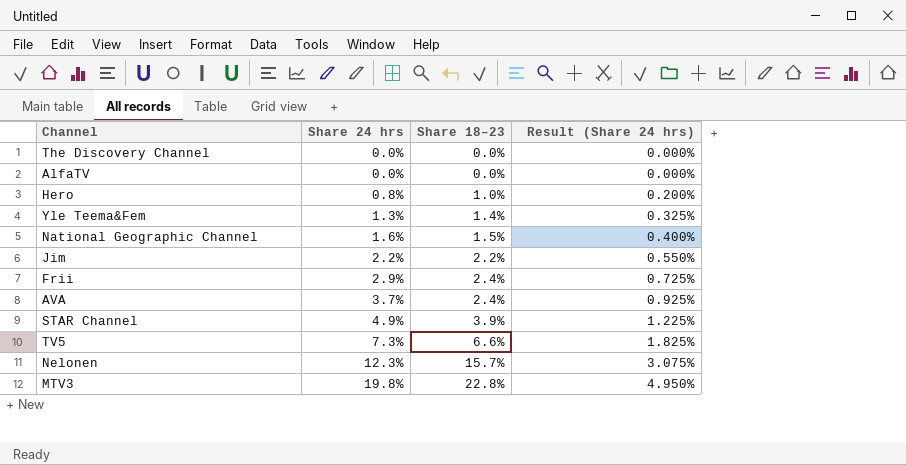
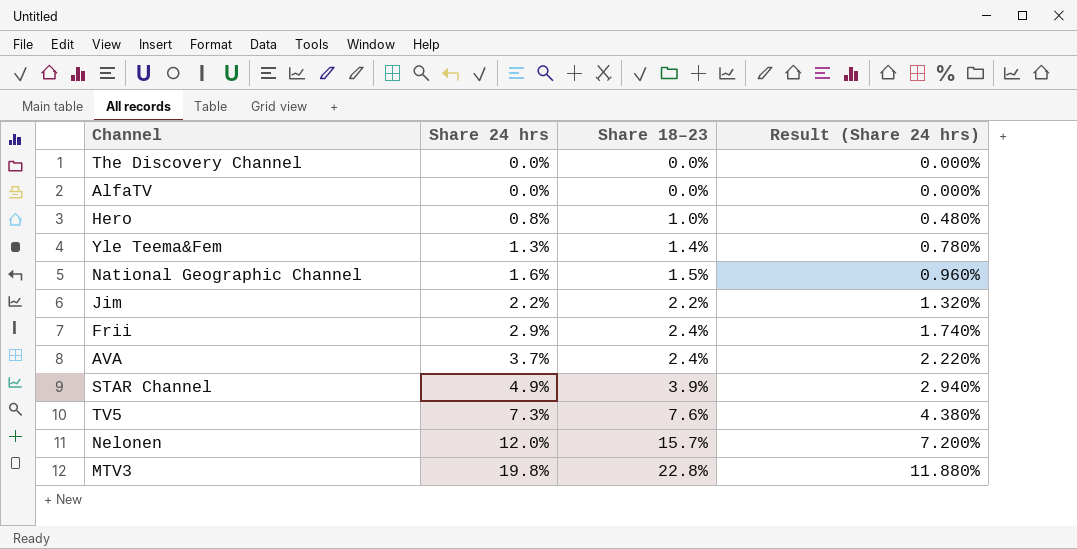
column Result (Share 24 hrs) | formula: [Share 24 hrs] * 0.25 -> [Share 24 hrs] * 0.6
TV5 | Share 18–23: 6.6% -> 7.6%
Nelonen | Share 24 hrs: 12.3% -> 12.0%

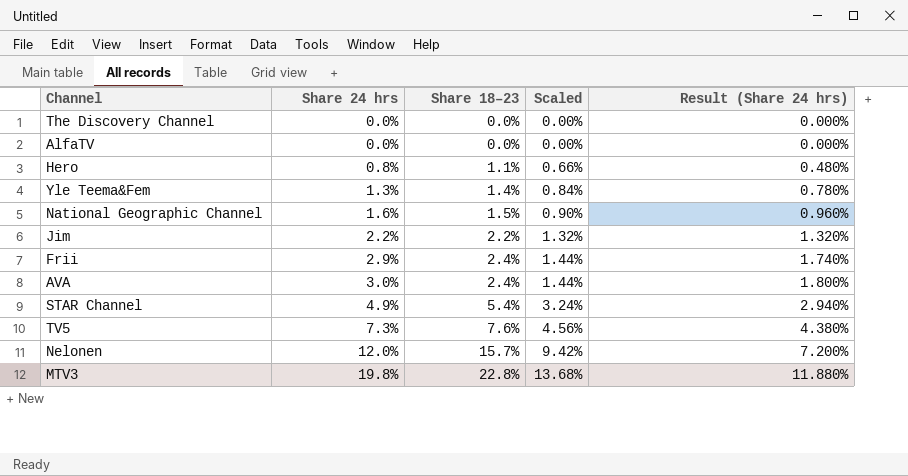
column Scaled | formula: none -> [Share 18–23] * 0.6
Hero | Share 18–23: 1.0% -> 1.1%
AVA | Share 24 hrs: 3.7% -> 3.0%
AVA | Result (Share 24 hrs): 2.220% -> 1.800%
STAR Channel | Share 18–23: 3.9% -> 5.4%

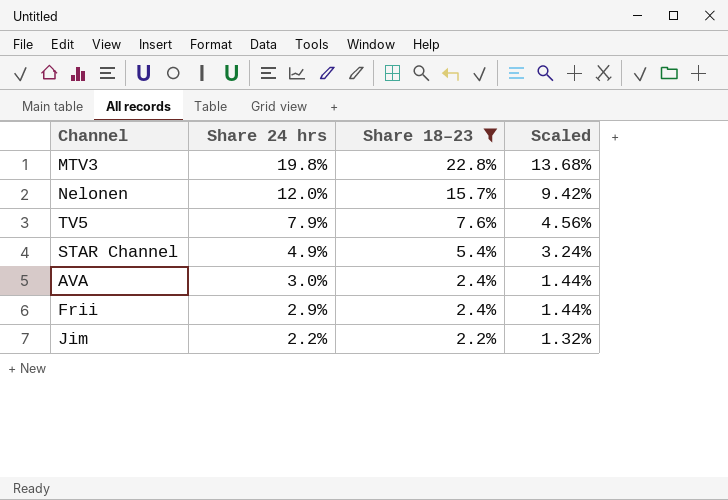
filter: none -> Share 18–23 >= 2.2%
row order: Share 24 hrs ascending -> Share 24 hrs descending
column Result (Share 24 hrs) | formula: [Share 24 hrs] * 0.6 -> none
TV5 | Share 24 hrs: 7.3% -> 7.9%

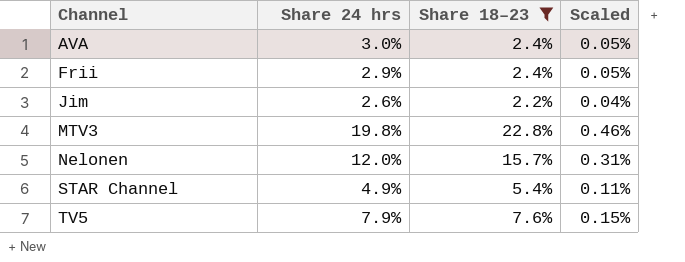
row order: Share 24 hrs descending -> Channel ascending
column Scaled | formula: [Share 18–23] * 0.6 -> [Share 18–23] * 0.02
Jim | Share 24 hrs: 2.2% -> 2.6%

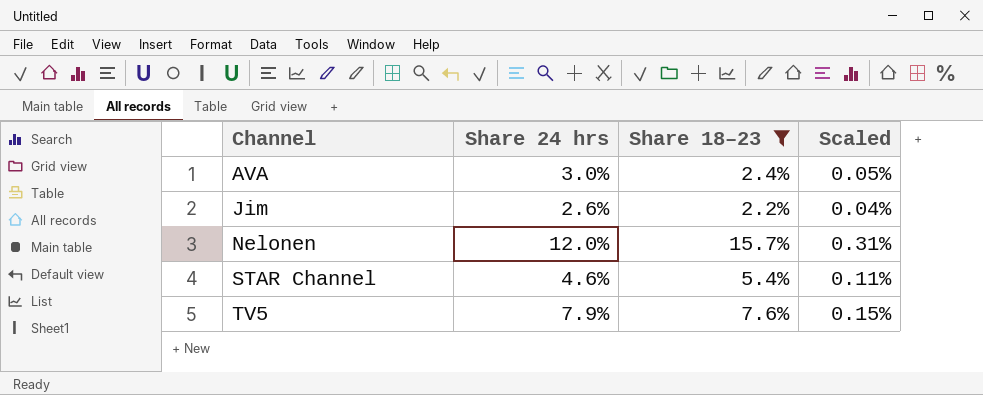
row Frii: 2.9% | 2.4% | 0.05% -> none
row MTV3: 19.8% | 22.8% | 0.46% -> none
STAR Channel | Share 24 hrs: 4.9% -> 4.6%

